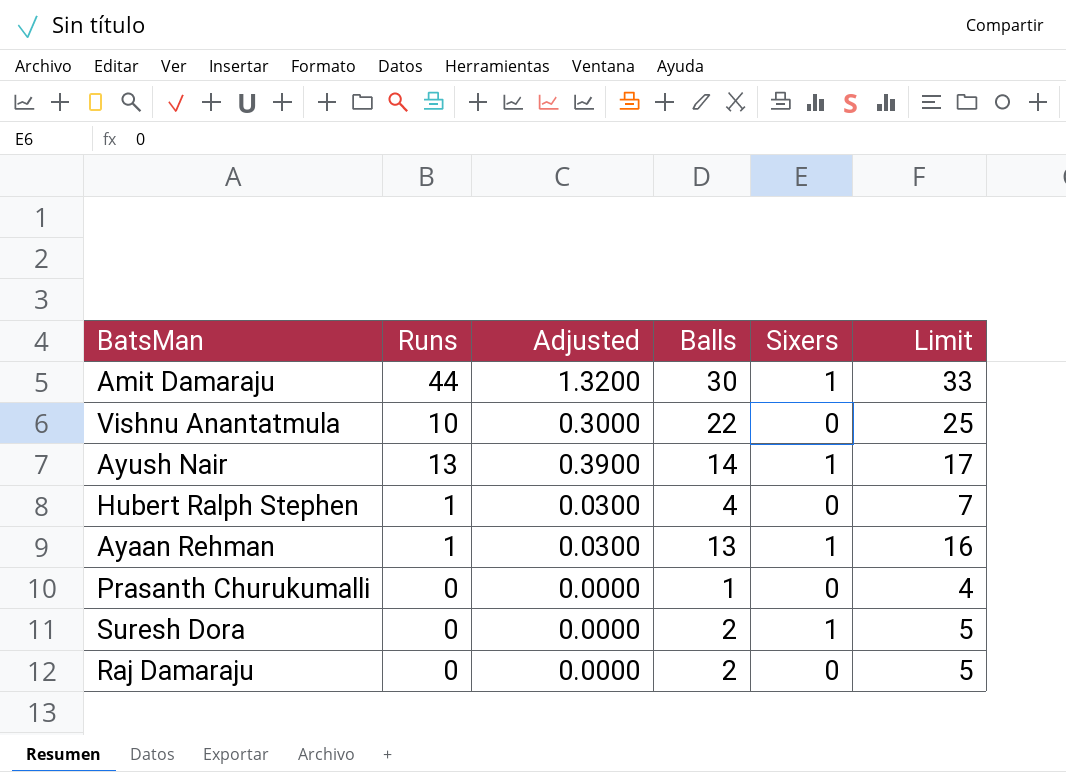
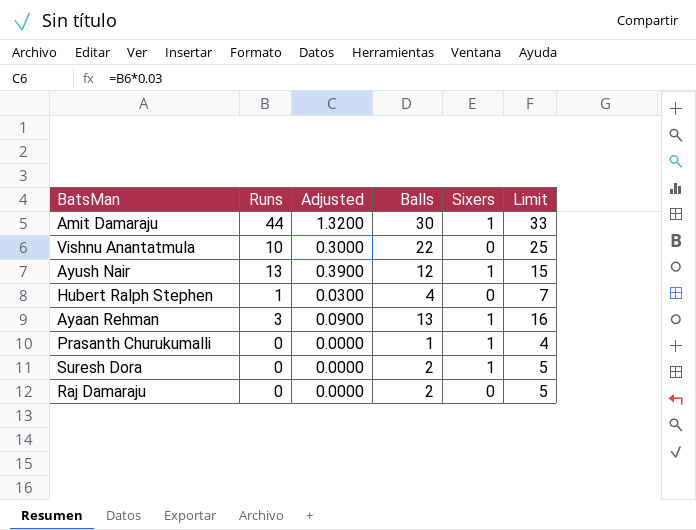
Ayush Nair | Balls: 14 -> 12
Ayush Nair | Limit: 17 -> 15
Ayaan Rehman | Runs: 1 -> 3
Ayaan Rehman | Adjusted: 0.0300 -> 0.0900
Prasanth Churukumalli | Sixers: 0 -> 1

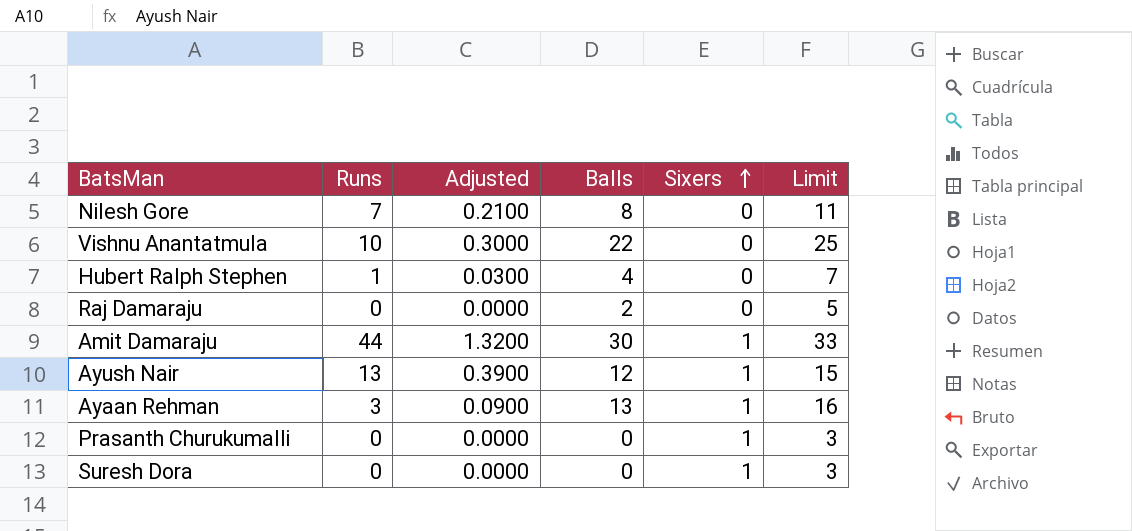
row order: none -> Sixers ascending
row Nilesh Gore: none -> 7 | 0.2100 | 8 | 0 | 11
Prasanth Churukumalli | Balls: 1 -> 0
Prasanth Churukumalli | Limit: 4 -> 3
Suresh Dora | Balls: 2 -> 0
Suresh Dora | Limit: 5 -> 3

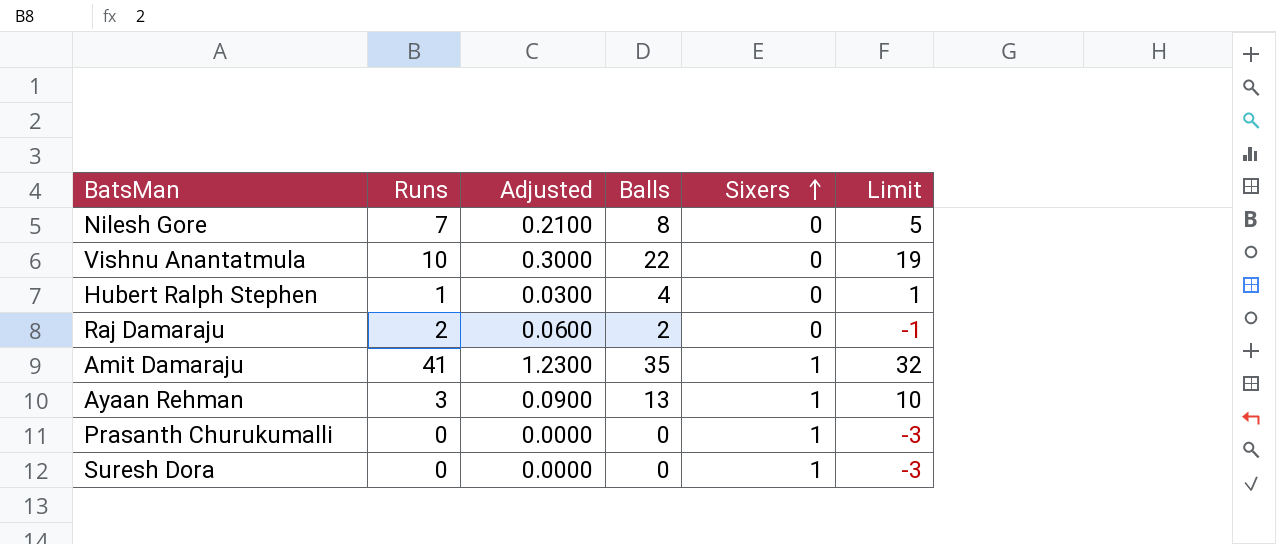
column Limit | formula: [Balls] + 3 -> [Balls] - 3
row Ayush Nair: 13 | 0.3900 | 12 | 1 | 15 -> none
Raj Damaraju | Runs: 0 -> 2
Raj Damaraju | Adjusted: 0.0000 -> 0.0600
Amit Damaraju | Runs: 44 -> 41
Amit Damaraju | Adjusted: 1.3200 -> 1.2300
Amit Damaraju | Balls: 30 -> 35

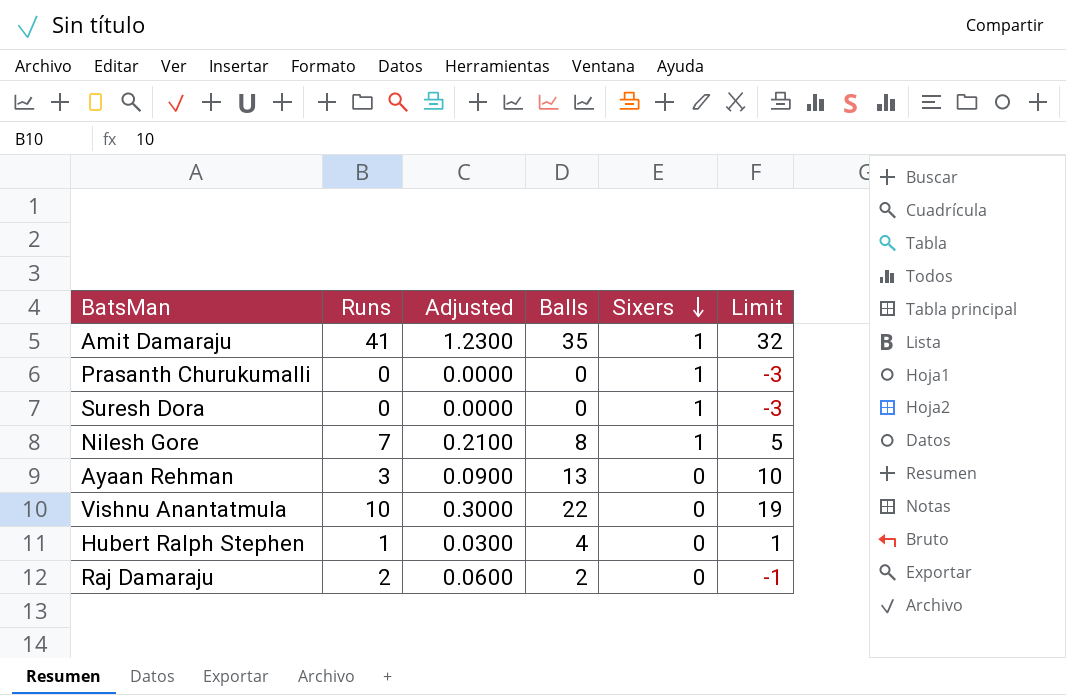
row order: Sixers ascending -> Sixers descending
Nilesh Gore | Sixers: 0 -> 1
Ayaan Rehman | Sixers: 1 -> 0

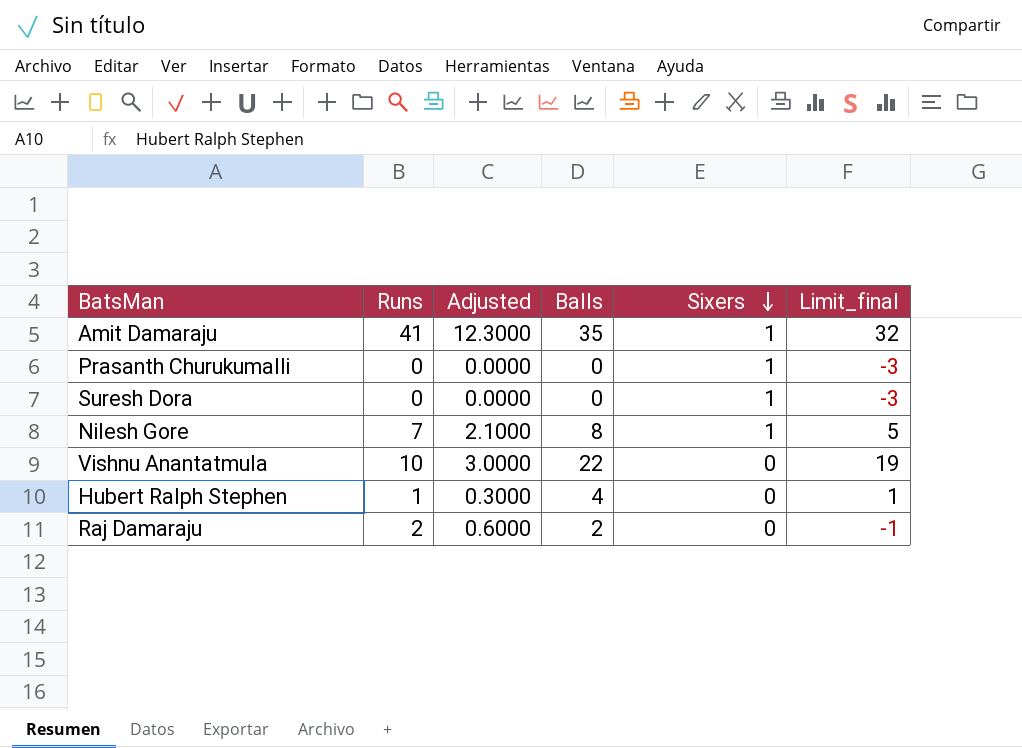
column Adjusted | formula: [Runs] * 0.03 -> [Runs] * 0.3
column name: Limit -> Limit_final
row Ayaan Rehman: 3 | 0.0900 | 13 | 0 | 10 -> none

